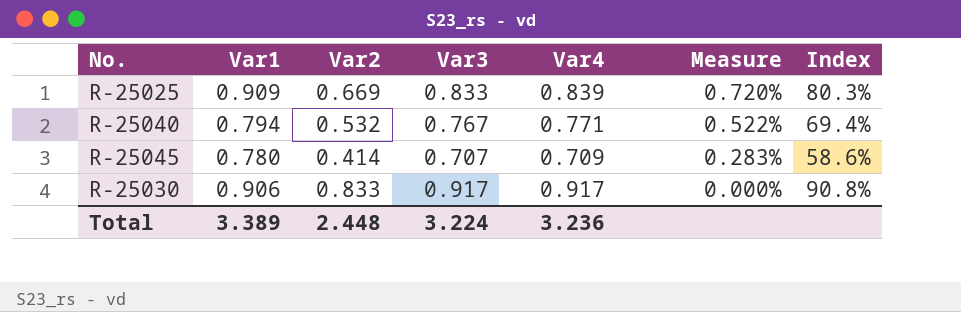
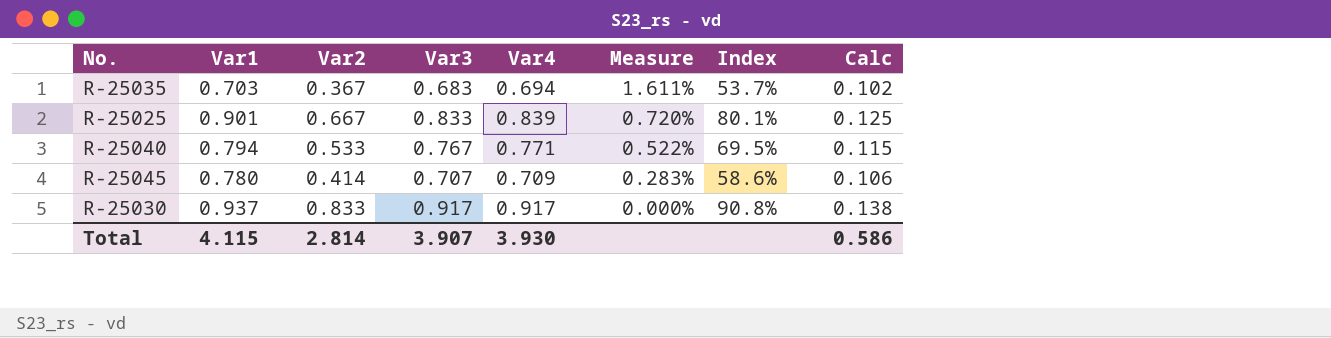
column Calc | formula: none -> [Var3] * 0.15
row R-25035: none -> 0.703 | 0.367 | 0.683 | 0.694 | 1.611% | 53.7% | 0.102
R-25025 | Var1: 0.909 -> 0.901
R-25025 | Var2: 0.669 -> 0.667
R-25025 | Index: 80.3% -> 80.1%
R-25040 | Var2: 0.532 -> 0.533
R-25040 | Index: 69.4% -> 69.5%
R-25030 | Var1: 0.906 -> 0.937
Total | Var1: 3.389 -> 4.115
Total | Var2: 2.448 -> 2.814
Total | Var3: 3.224 -> 3.907
Total | Var4: 3.236 -> 3.930

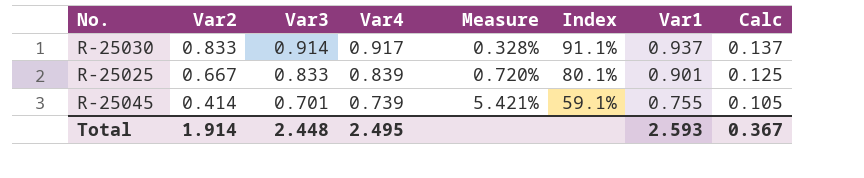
row order: Measure descending -> Var2 descending
column Var1 | position: 2 -> 7
row R-25035: 0.703 | 0.367 | 0.683 | 0.694 | 1.611% | 53.7% | 0.102 -> none
row R-25040: 0.794 | 0.533 | 0.767 | 0.771 | 0.522% | 69.5% | 0.115 -> none
R-25030 | Var3: 0.917 -> 0.914
R-25030 | Measure: 0.000% -> 0.328%
R-25030 | Index: 90.8% -> 91.1%
R-25030 | Calc: 0.138 -> 0.137
R-25045 | Var3: 0.707 -> 0.701
R-25045 | Var4: 0.709 -> 0.739
R-25045 | Measure: 0.283% -> 5.421%
R-25045 | Index: 58.6% -> 59.1%
R-25045 | Var1: 0.780 -> 0.755
R-25045 | Calc: 0.106 -> 0.105
Total | Var2: 2.814 -> 1.914
Total | Var3: 3.907 -> 2.448
Total | Var4: 3.930 -> 2.495
Total | Var1: 4.115 -> 2.593
Total | Calc: 0.586 -> 0.367

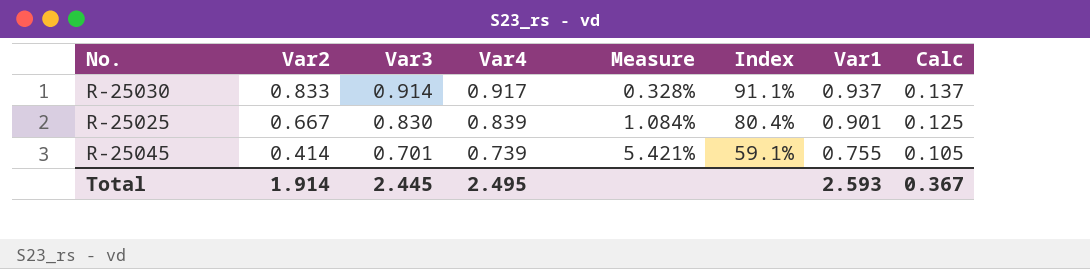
R-25025 | Var3: 0.833 -> 0.830
R-25025 | Measure: 0.720% -> 1.084%
R-25025 | Index: 80.1% -> 80.4%
Total | Var3: 2.448 -> 2.445

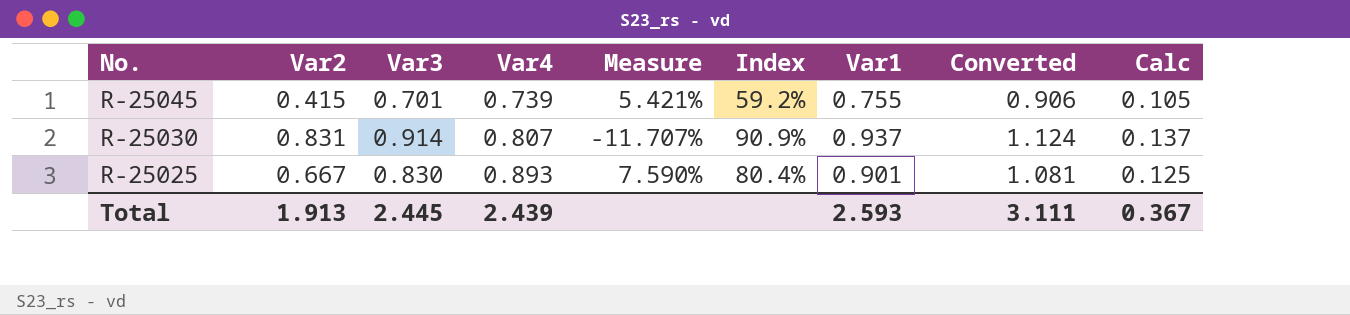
row order: Var2 descending -> No. descending
column Converted | formula: none -> [Var1] * 1.2
R-25045 | Var2: 0.414 -> 0.415
R-25045 | Index: 59.1% -> 59.2%
R-25030 | Var2: 0.833 -> 0.831
R-25030 | Var4: 0.917 -> 0.807
R-25030 | Measure: 0.328% -> -11.707%
R-25030 | Index: 91.1% -> 90.9%
R-25025 | Var4: 0.839 -> 0.893
R-25025 | Measure: 1.084% -> 7.590%
Total | Var2: 1.914 -> 1.913
Total | Var4: 2.495 -> 2.439

